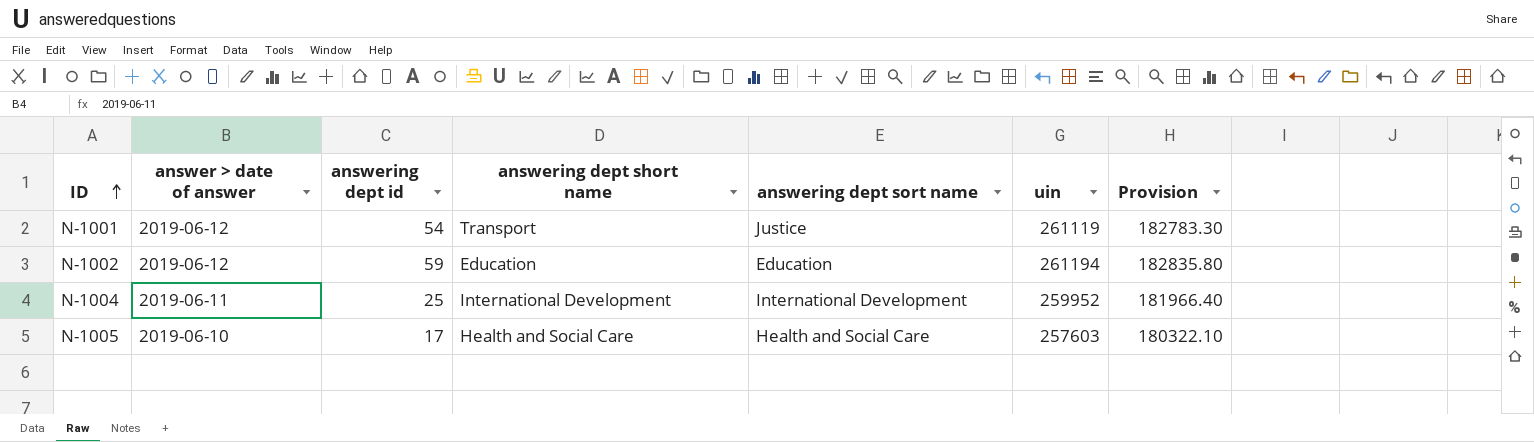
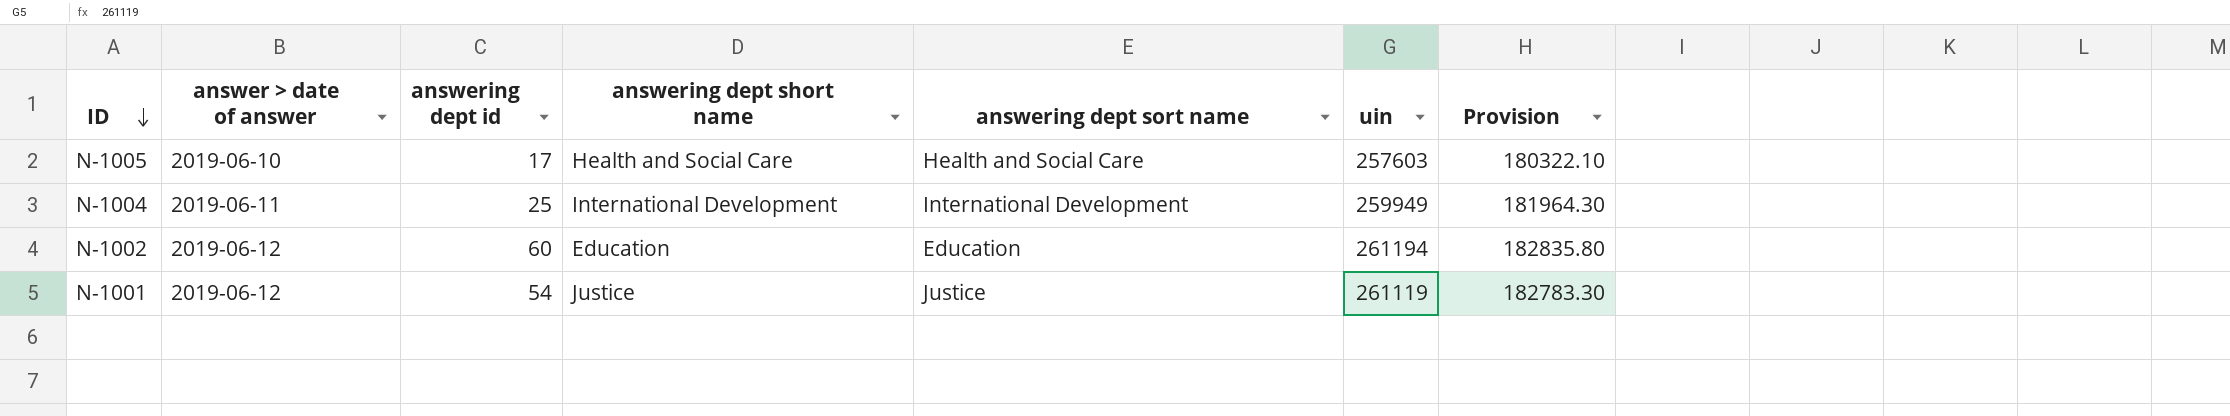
row order: ID ascending -> ID descending
N-1004 | uin: 259952 -> 259949
N-1004 | Provision: 181966.40 -> 181964.30
N-1002 | answering dept id: 59 -> 60
N-1001 | answering dept short name: Transport -> Justice

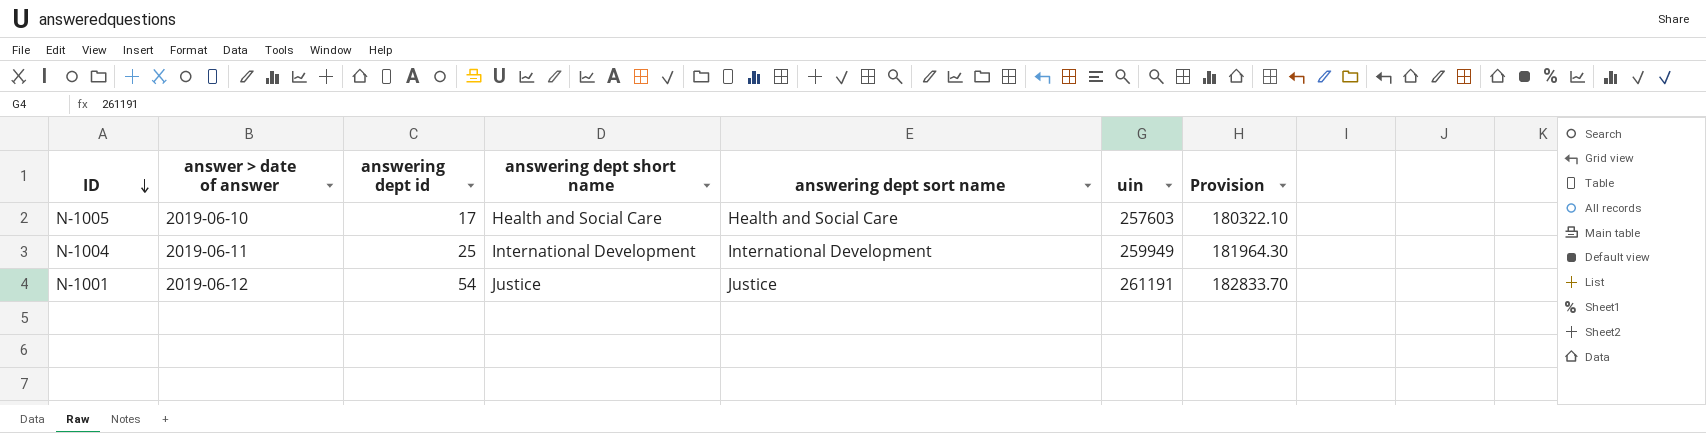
row N-1002: 2019-06-12 | 60 | Education | Education | 261194 | 182835.80 -> none
N-1001 | uin: 261119 -> 261191
N-1001 | Provision: 182783.30 -> 182833.70

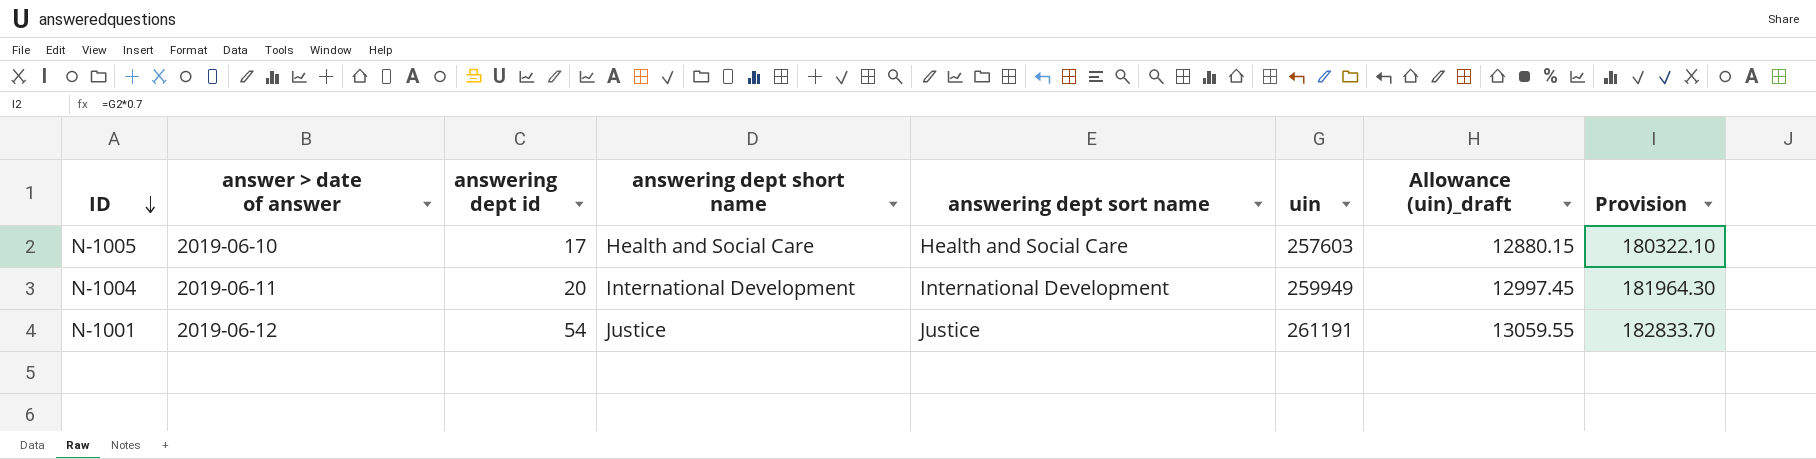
column Allowance (uin)_draft | formula: none -> [uin] * 0.05
N-1004 | answering dept id: 25 -> 20

